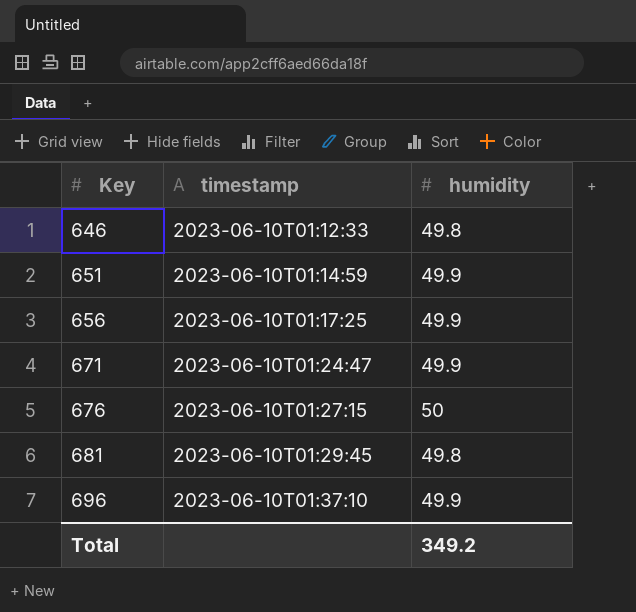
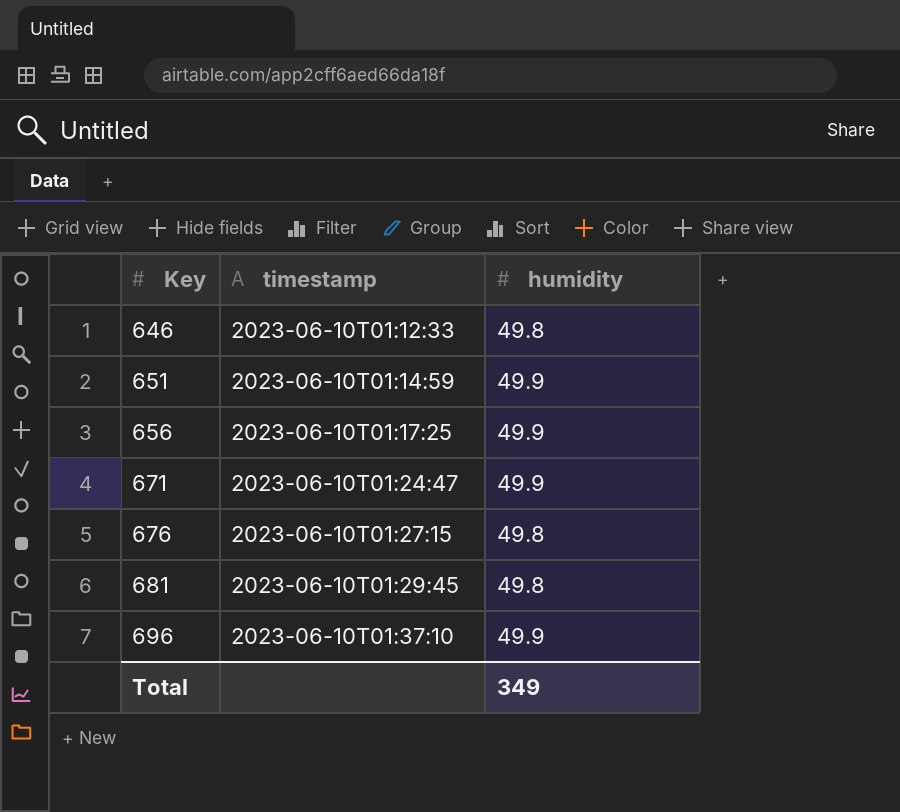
676 | humidity: 50 -> 49.8
Total | humidity: 349.2 -> 349

